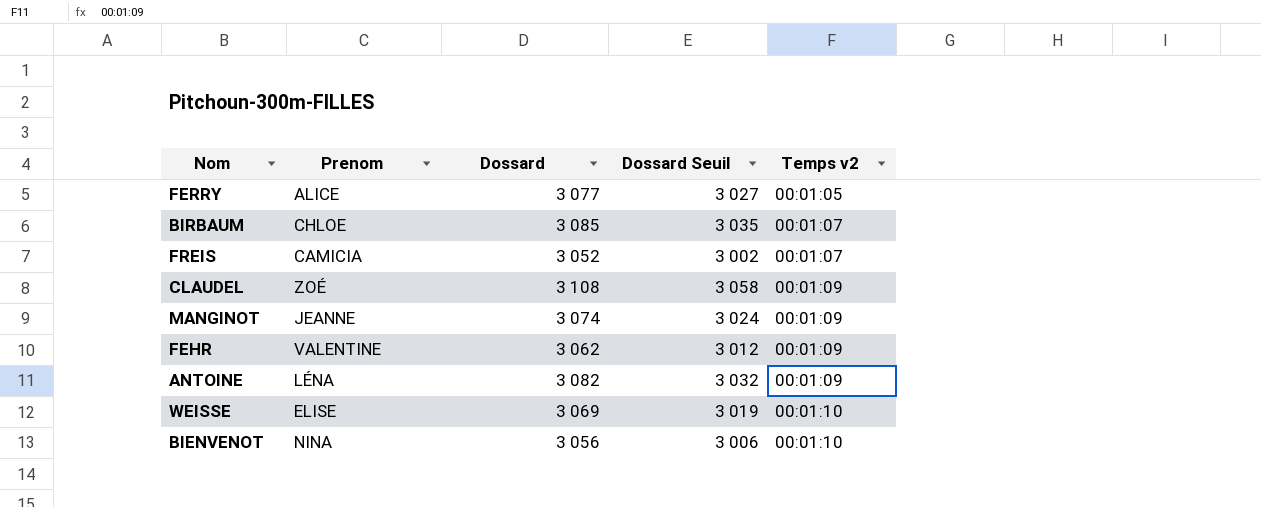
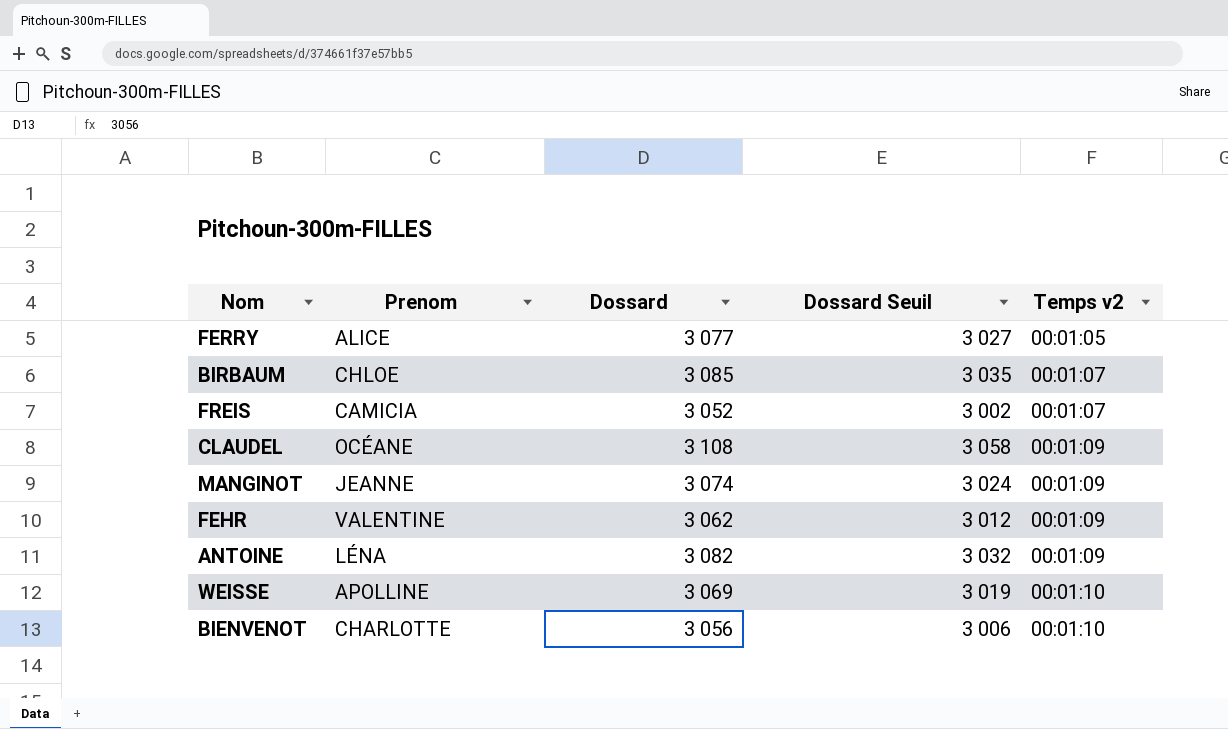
CLAUDEL | Prenom: ZOÉ -> OCÉANE
WEISSE | Prenom: ELISE -> APOLLINE
BIENVENOT | Prenom: NINA -> CHARLOTTE

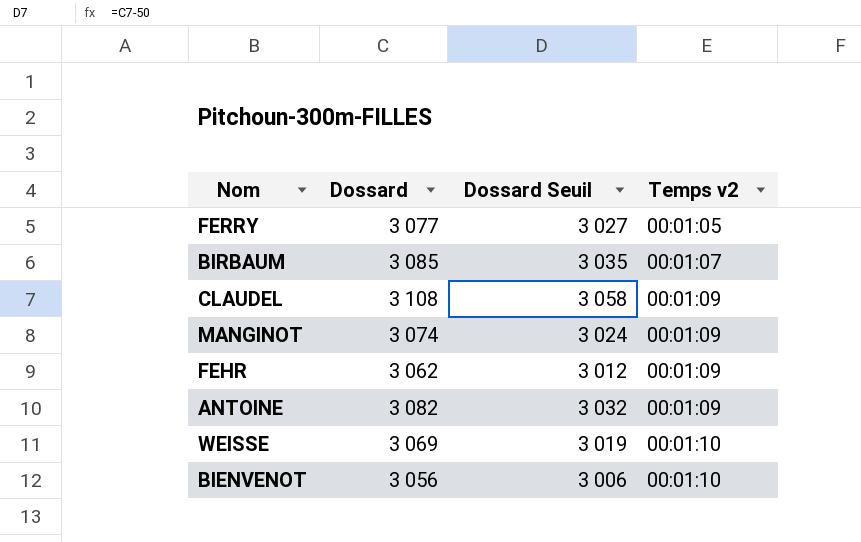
column Prenom | position: 2 -> none
row FREIS: CAMICIA | 3 052 | 3 002 | 00:01:07 -> none

